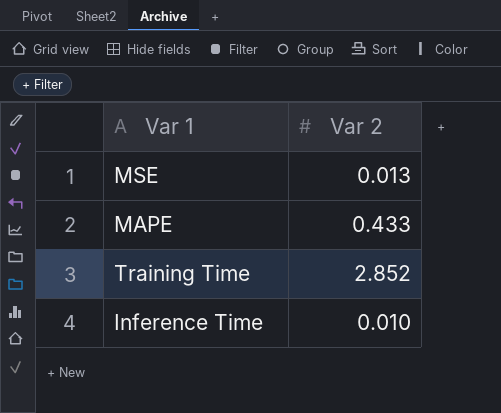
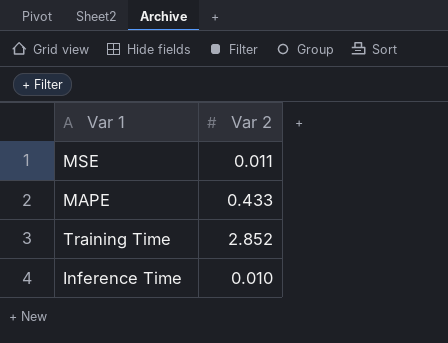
MSE | Var 2: 0.013 -> 0.011

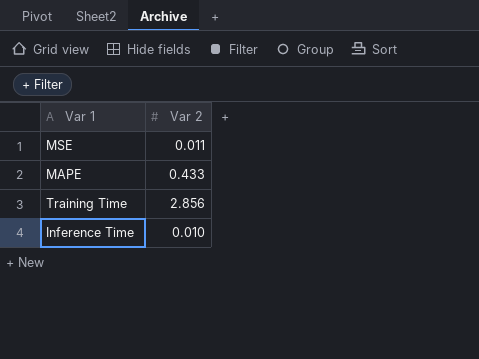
Training Time | Var 2: 2.852 -> 2.856

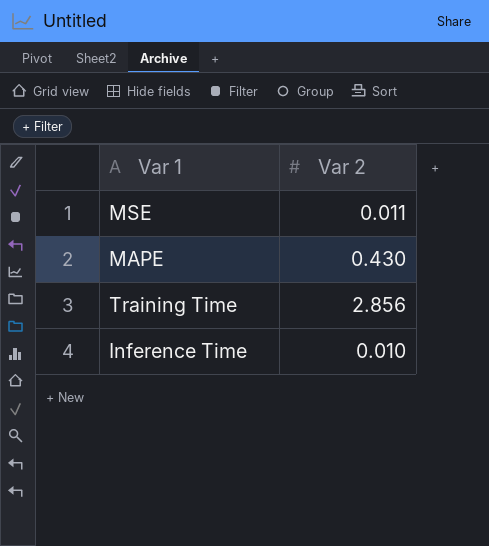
MAPE | Var 2: 0.433 -> 0.430

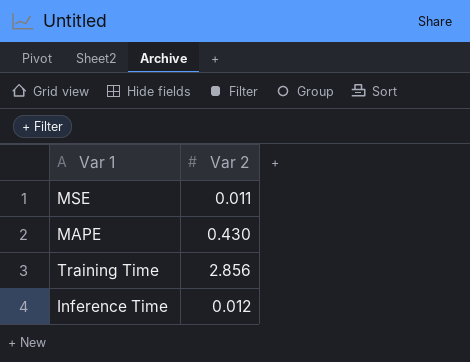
Inference Time | Var 2: 0.010 -> 0.012

